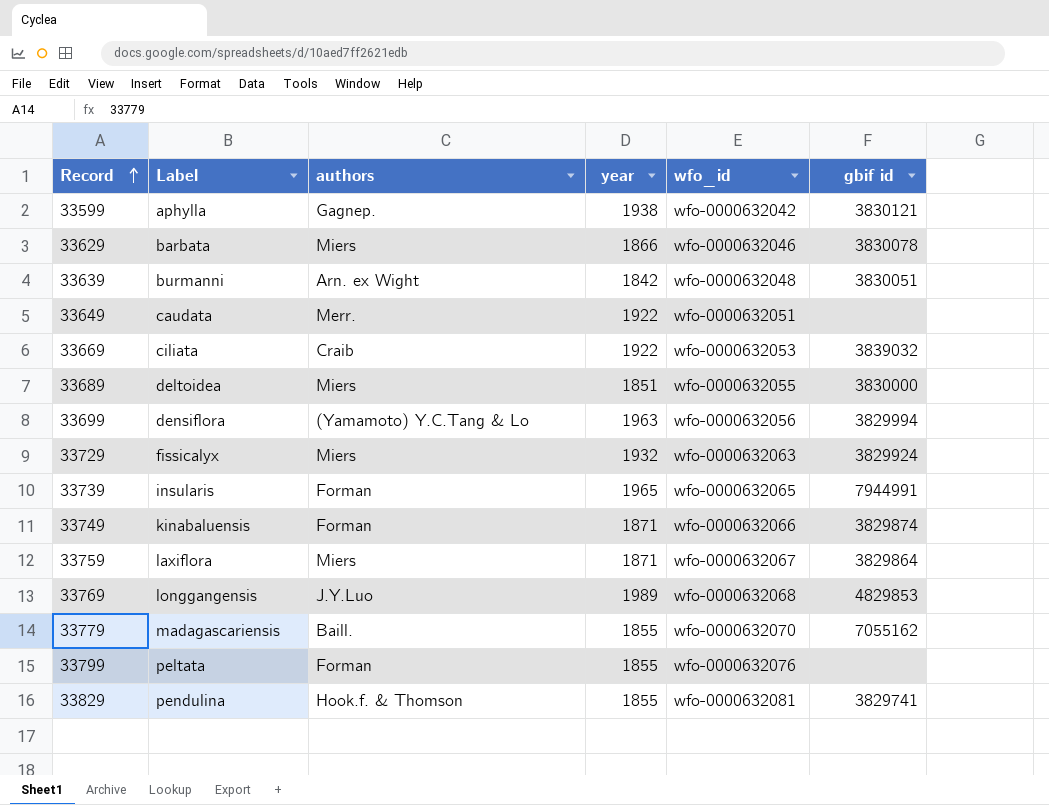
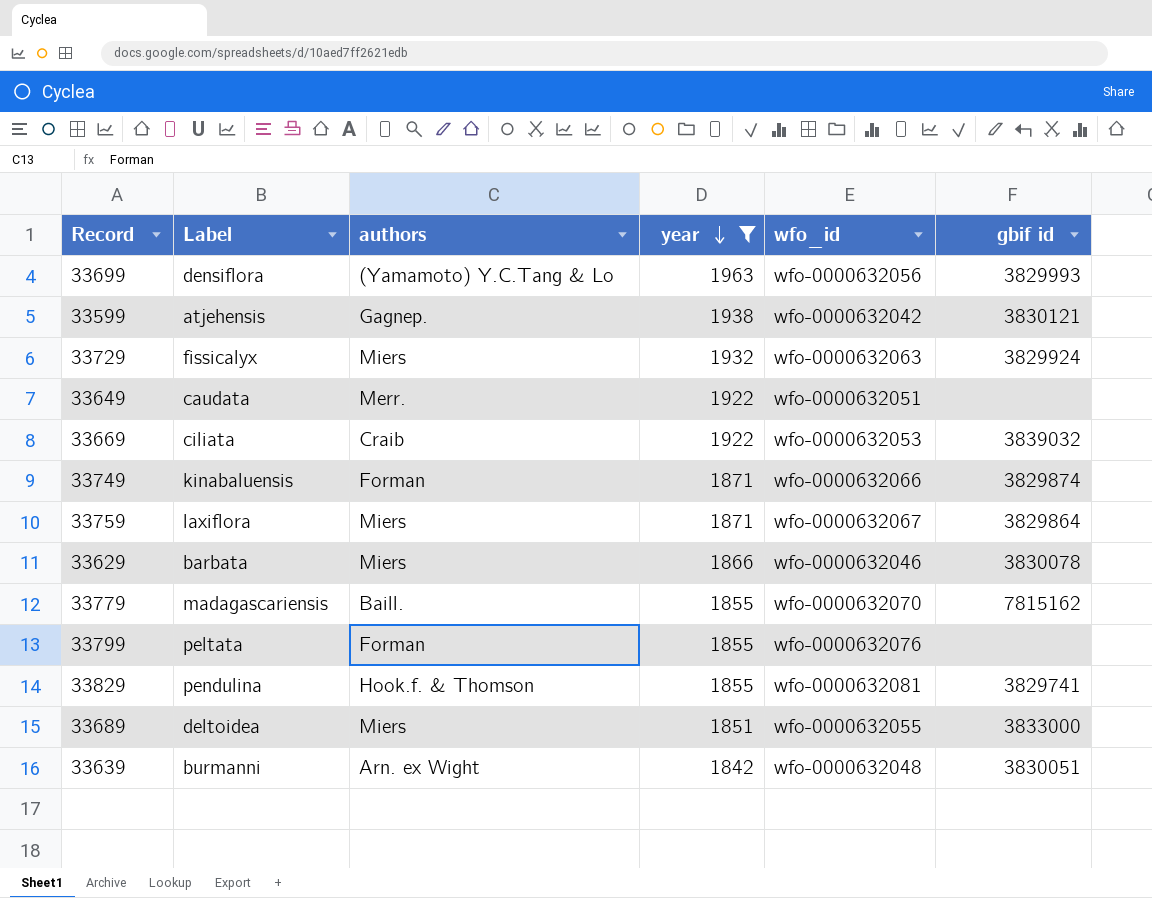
filter: none -> year <= 1963
row order: Record ascending -> year descending
33699 | gbif id: 3829994 -> 3829993
33599 | Label: aphylla -> atjehensis
33779 | gbif id: 7055162 -> 7815162
33689 | gbif id: 3830000 -> 3833000

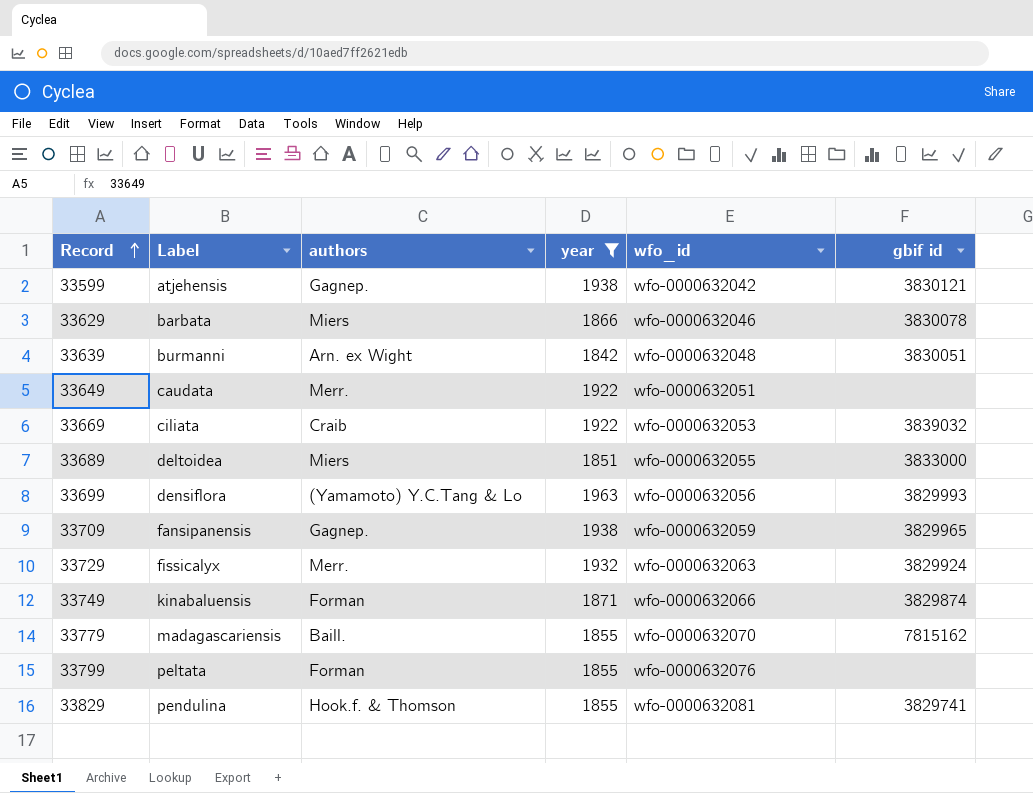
row order: year descending -> Record ascending
row 33759: laxiflora | Miers | 1871 | wfo-0000632067 | 3829864 -> none
row 33709: none -> fansipanensis | Gagnep. | 1938 | wfo-0000632059 | 3829965
33729 | authors: Miers -> Merr.

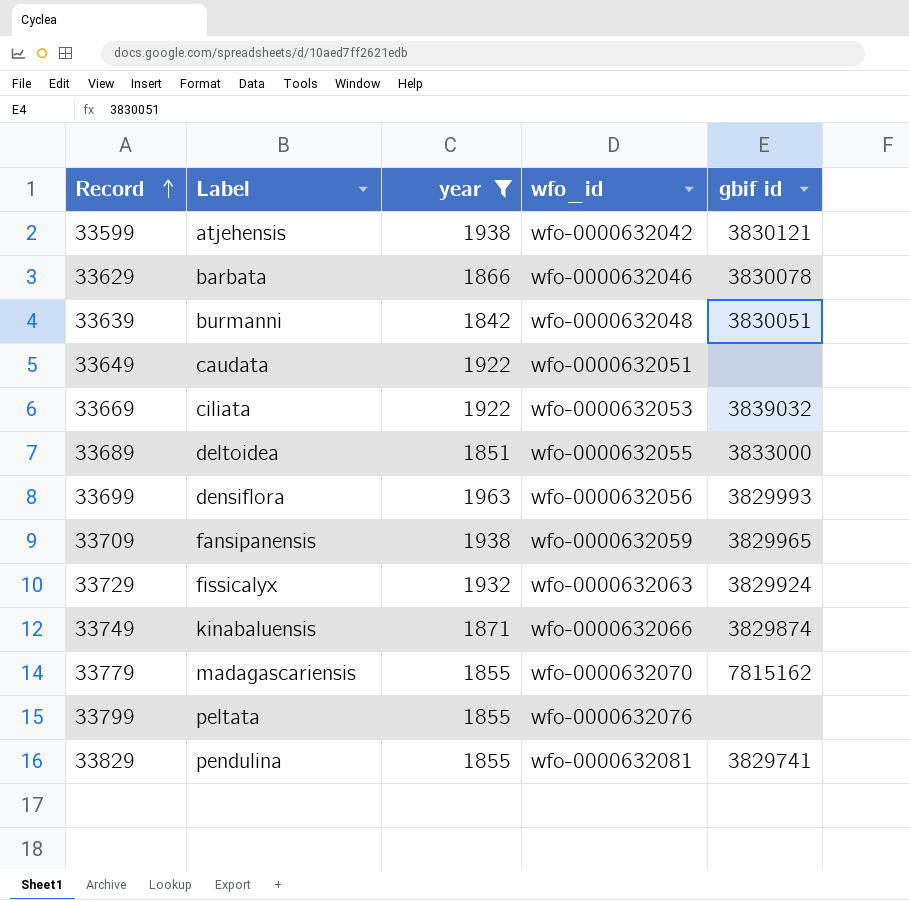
column authors | position: 3 -> none

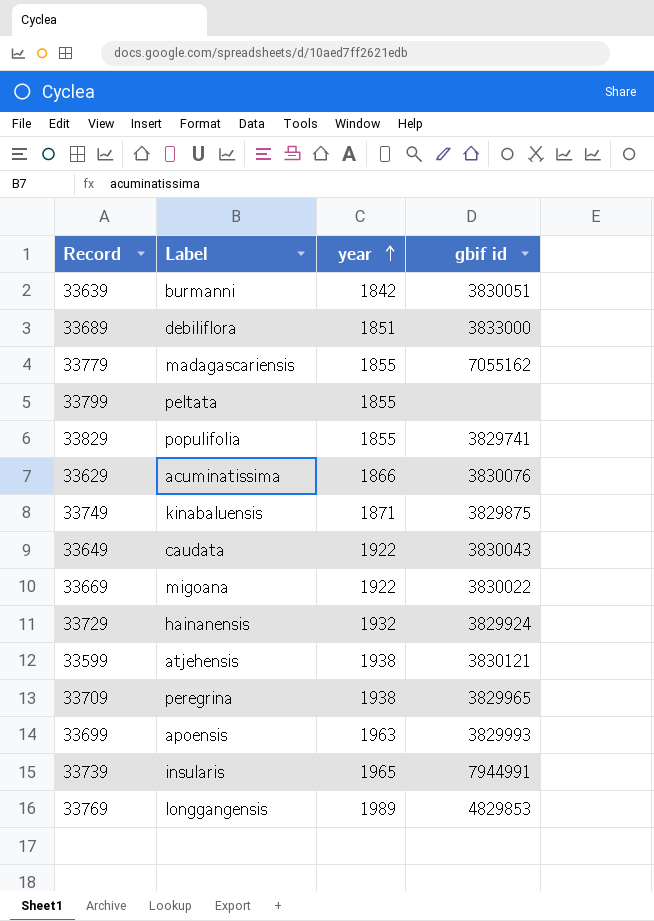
filter: year <= 1963 -> none
row order: Record ascending -> year ascending
column wfo_id | position: 4 -> none
33689 | Label: deltoidea -> debiliflora
33779 | gbif id: 7815162 -> 7055162
33829 | Label: pendulina -> populifolia
33629 | Label: barbata -> acuminatissima
33629 | gbif id: 3830078 -> 3830076
33749 | gbif id: 3829874 -> 3829875
33649 | gbif id: none -> 3830043
33669 | Label: ciliata -> migoana
33669 | gbif id: 3839032 -> 3830022
33729 | Label: fissicalyx -> hainanensis
33709 | Label: fansipanensis -> peregrina
33699 | Label: densiflora -> apoensis

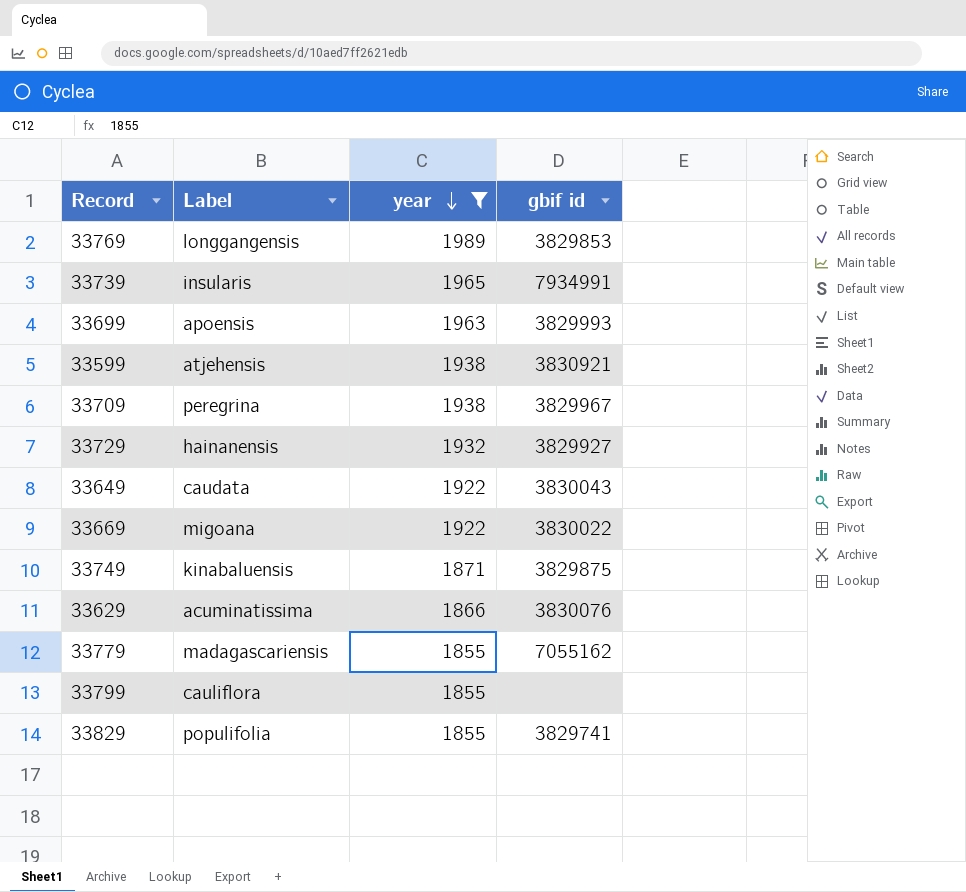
filter: none -> year >= 1855
row order: year ascending -> year descending
33769 | gbif id: 4829853 -> 3829853
33739 | gbif id: 7944991 -> 7934991
33599 | gbif id: 3830121 -> 3830921
33709 | gbif id: 3829965 -> 3829967
33729 | gbif id: 3829924 -> 3829927
33799 | Label: peltata -> cauliflora

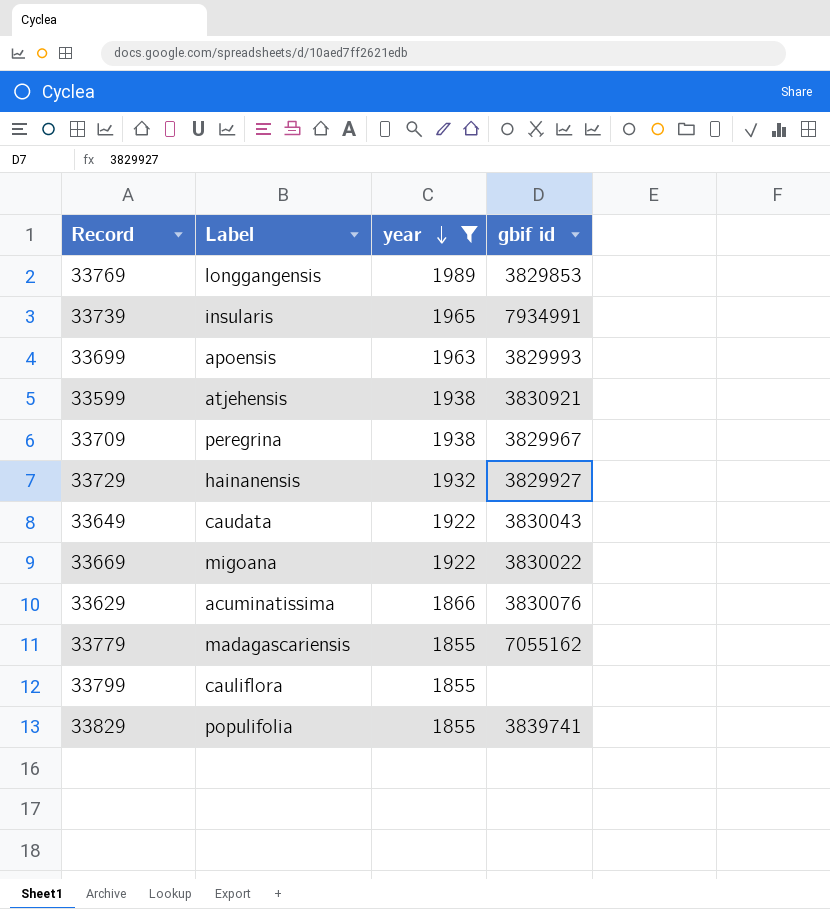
row 33749: kinabaluensis | 1871 | 3829875 -> none
33829 | gbif id: 3829741 -> 3839741

